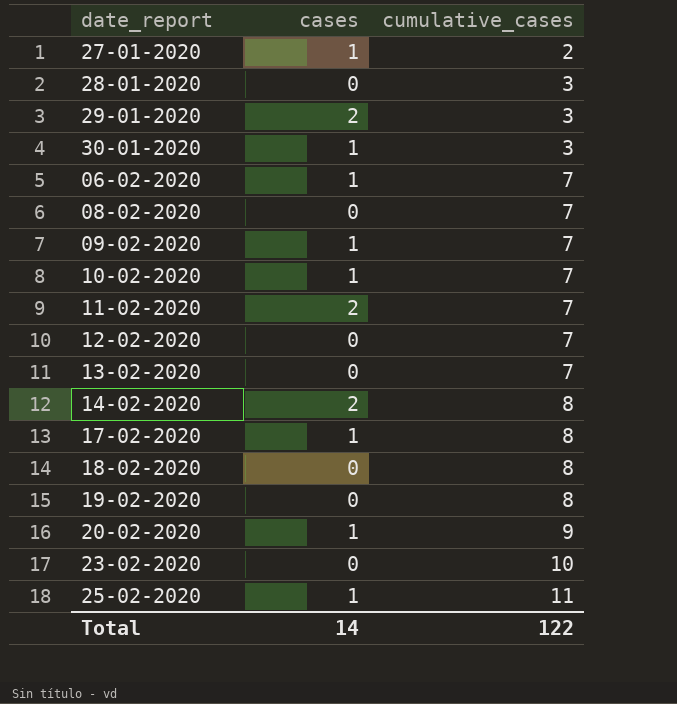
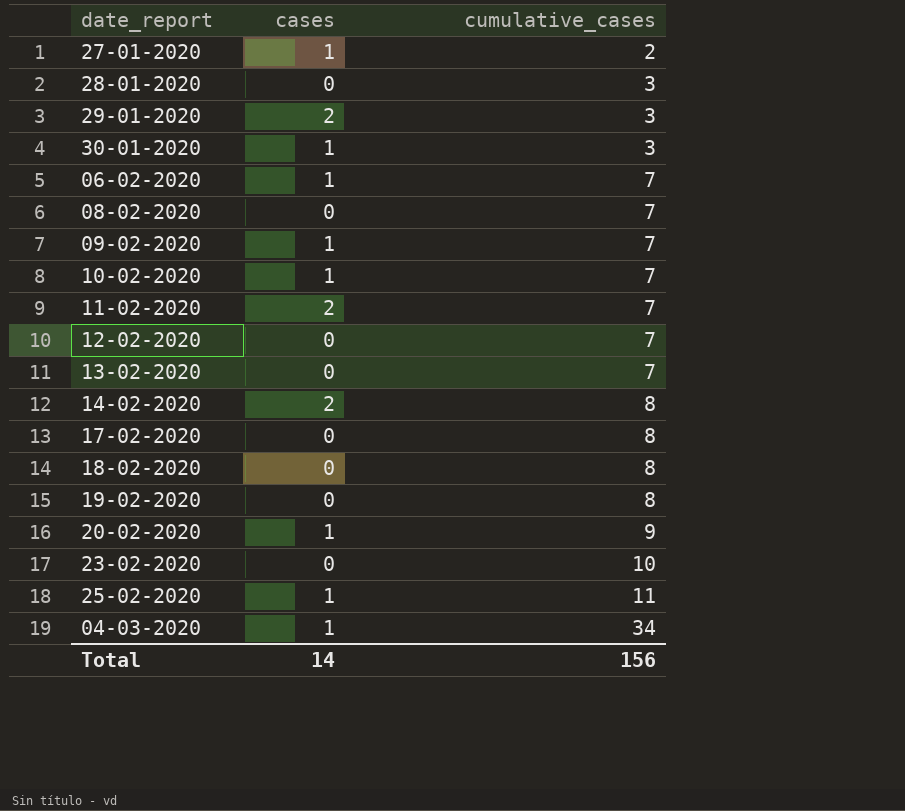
17-02-2020 | cases: 1 -> 0
row 04-03-2020: none -> 1 | 34
Total | cumulative_cases: 122 -> 156

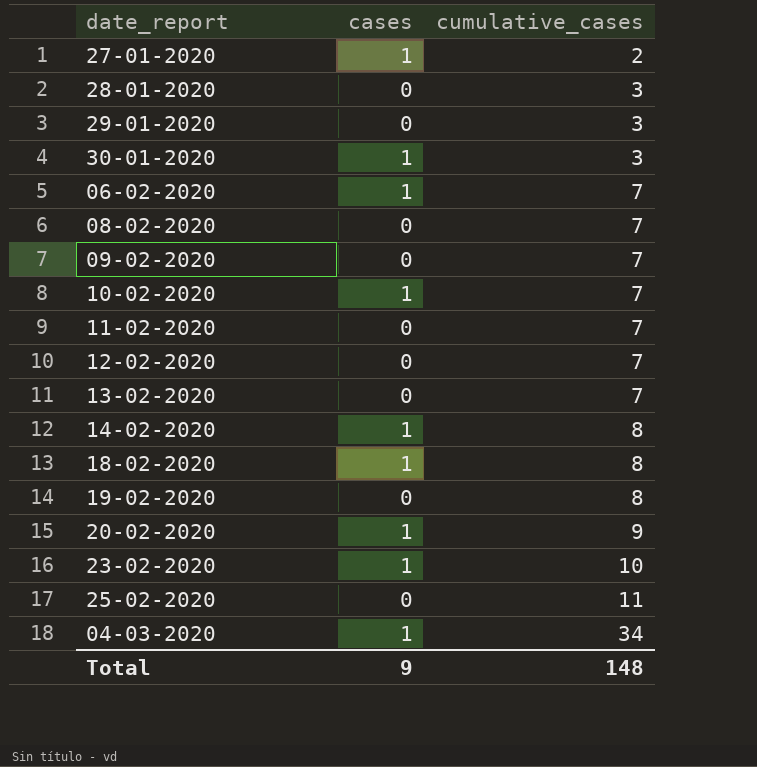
row 17-02-2020: 0 | 8 -> none
29-01-2020 | cases: 2 -> 0
09-02-2020 | cases: 1 -> 0
11-02-2020 | cases: 2 -> 0
14-02-2020 | cases: 2 -> 1
18-02-2020 | cases: 0 -> 1
23-02-2020 | cases: 0 -> 1
25-02-2020 | cases: 1 -> 0
Total | cases: 14 -> 9
Total | cumulative_cases: 156 -> 148

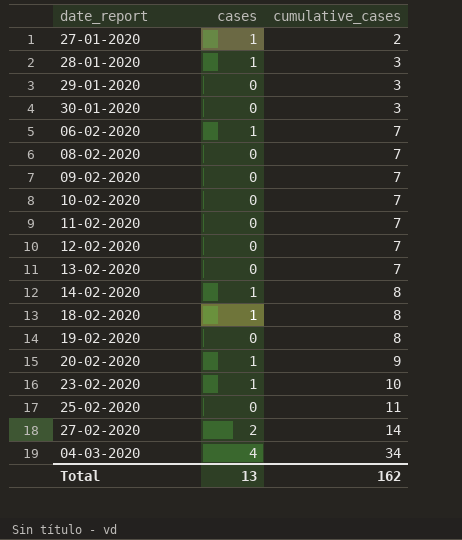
28-01-2020 | cases: 0 -> 1
30-01-2020 | cases: 1 -> 0
10-02-2020 | cases: 1 -> 0
row 27-02-2020: none -> 2 | 14
04-03-2020 | cases: 1 -> 4
Total | cases: 9 -> 13
Total | cumulative_cases: 148 -> 162

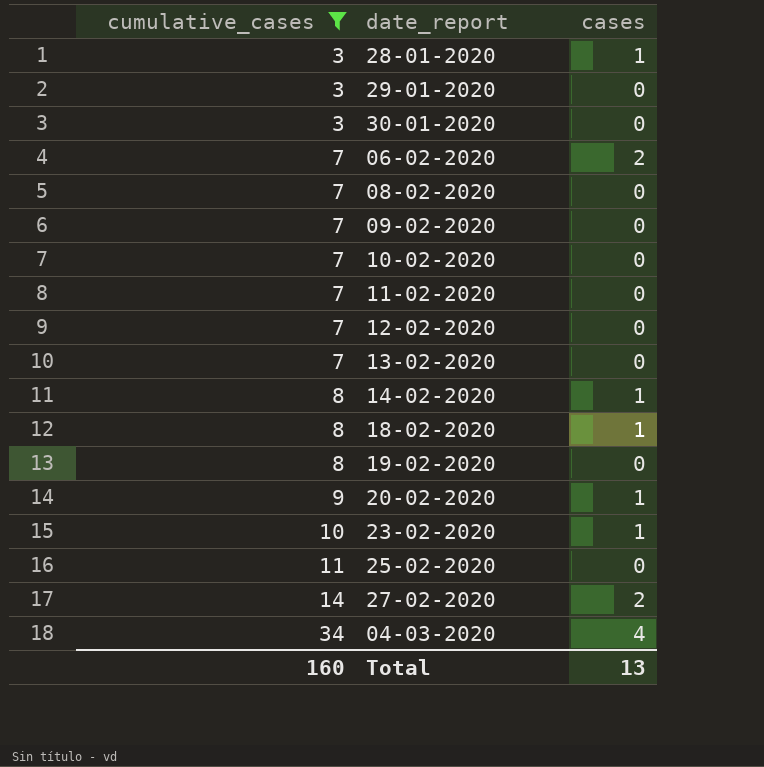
filter: none -> cumulative_cases != 2
column cumulative_cases | position: 3 -> 1
06-02-2020 | cases: 1 -> 2
Total | cumulative_cases: 162 -> 160

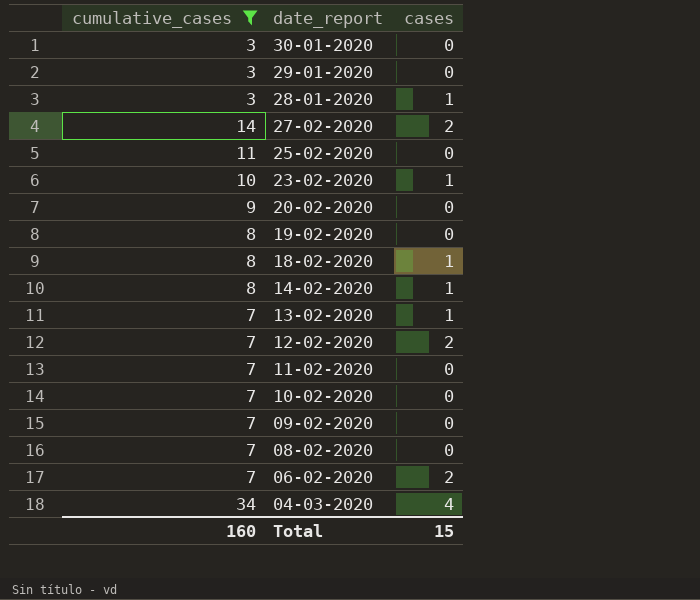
row order: cumulative_cases ascending -> date_report descending
20-02-2020 | cases: 1 -> 0
13-02-2020 | cases: 0 -> 1
12-02-2020 | cases: 0 -> 2
Total | cases: 13 -> 15

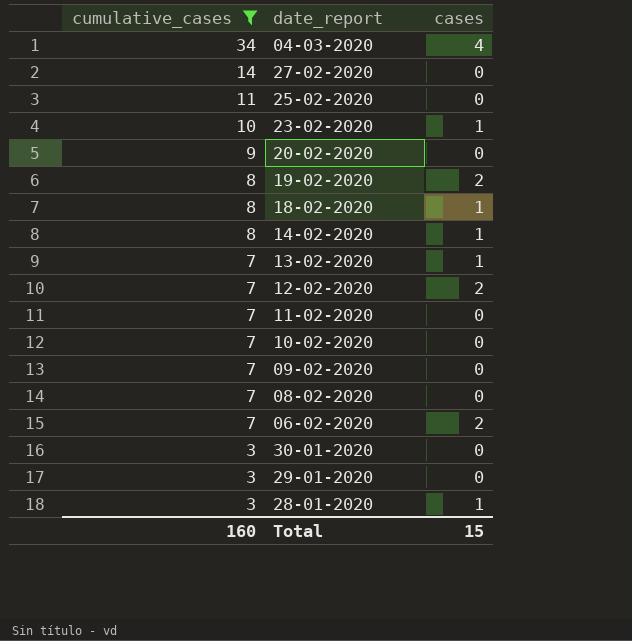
row order: date_report descending -> cumulative_cases descending
27-02-2020 | cases: 2 -> 0
19-02-2020 | cases: 0 -> 2

